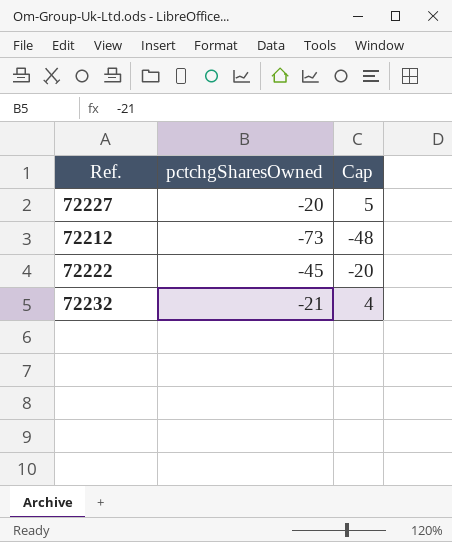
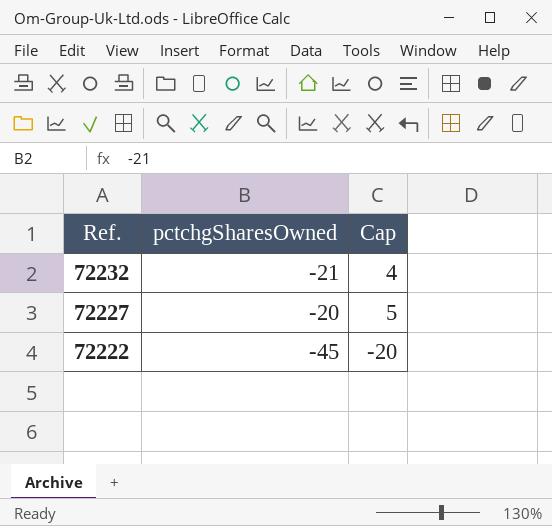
row order: none -> Ref. descending
row 72212: -73 | -48 -> none

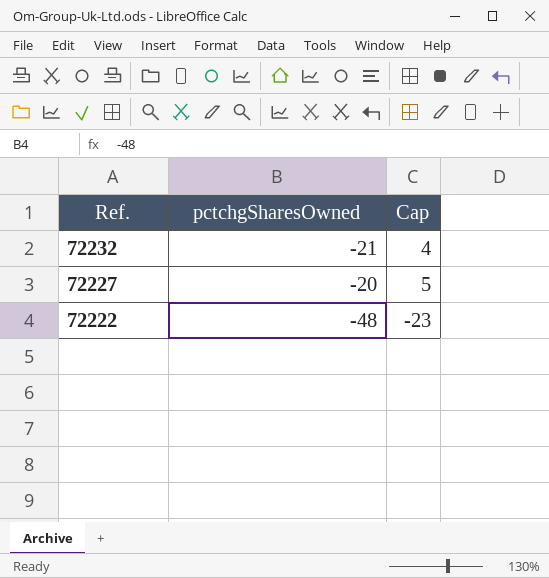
72222 | pctchgSharesOwned: -45 -> -48
72222 | Cap: -20 -> -23

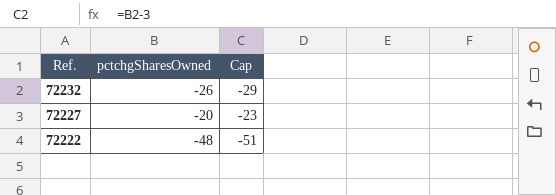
column Cap | formula: [pctchgSharesOwned] + 25 -> [pctchgSharesOwned] - 3
72232 | pctchgSharesOwned: -21 -> -26

